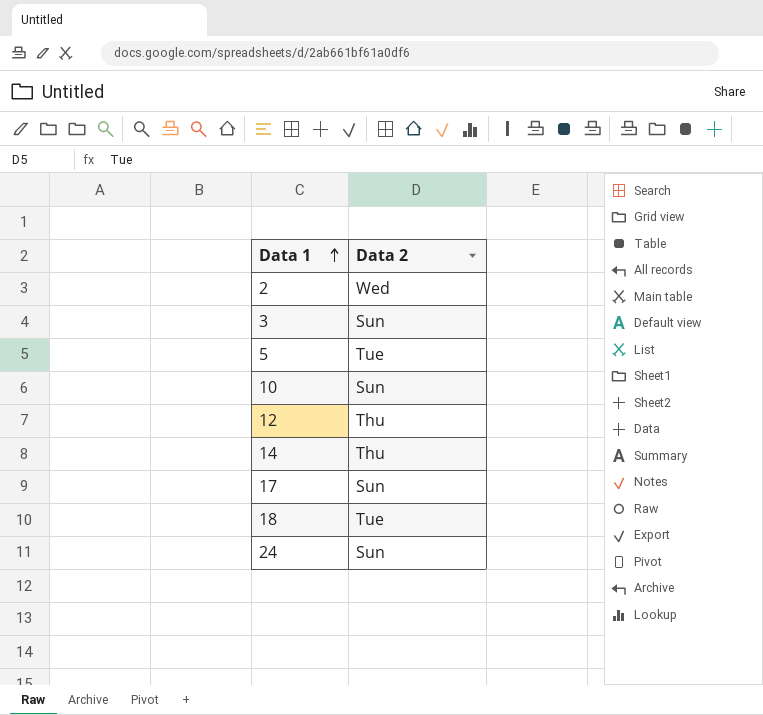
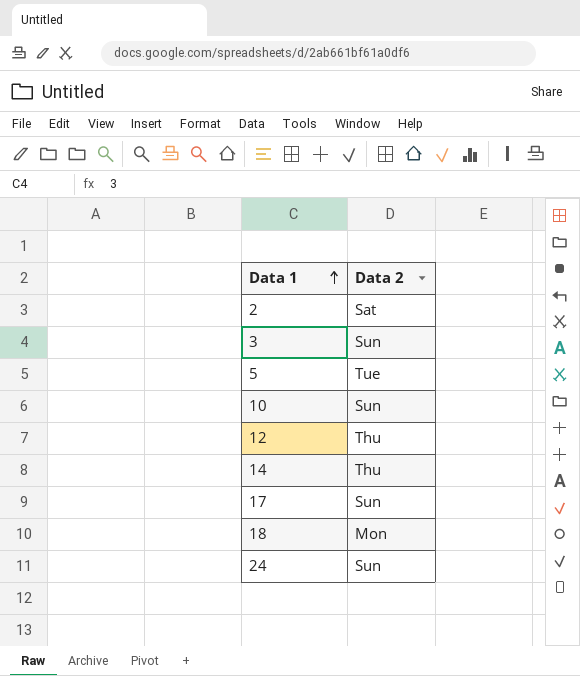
2 | Data 2: Wed -> Sat
18 | Data 2: Tue -> Mon

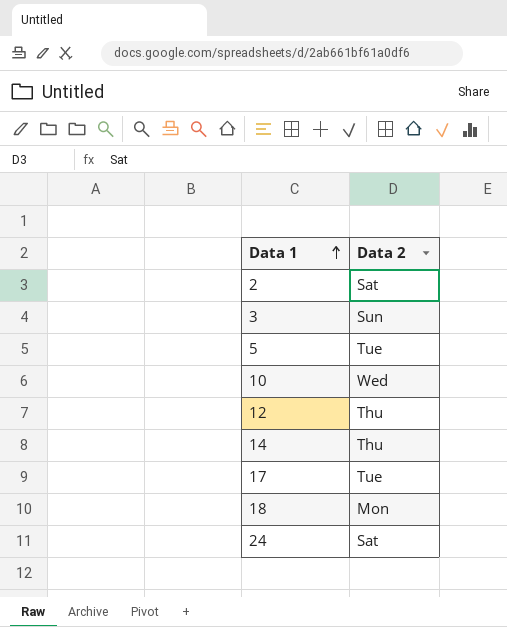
10 | Data 2: Sun -> Wed
17 | Data 2: Sun -> Tue
24 | Data 2: Sun -> Sat

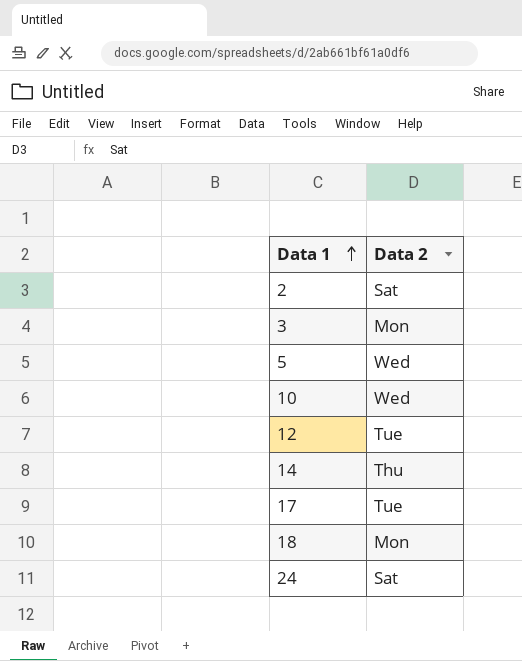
3 | Data 2: Sun -> Mon
5 | Data 2: Tue -> Wed
12 | Data 2: Thu -> Tue

